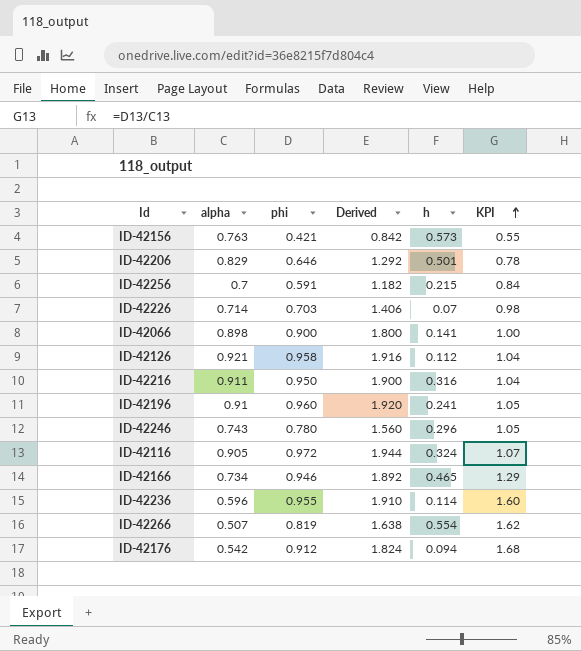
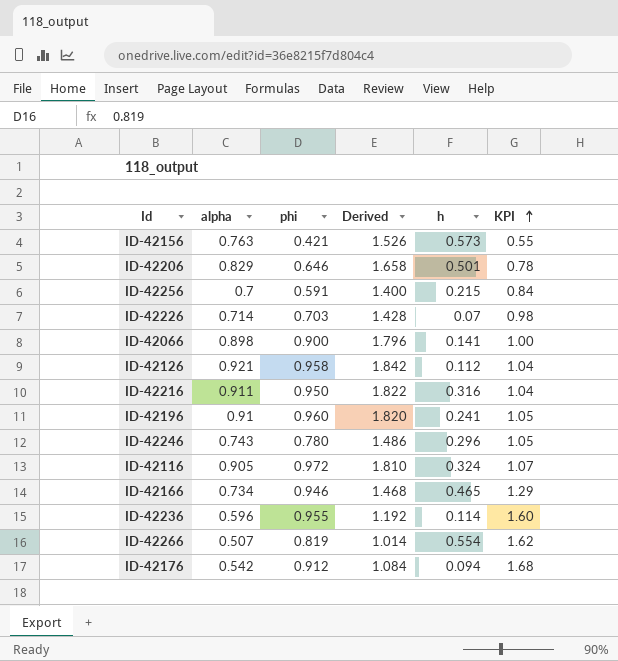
column Derived | formula: [phi] * 2 -> [alpha] * 2

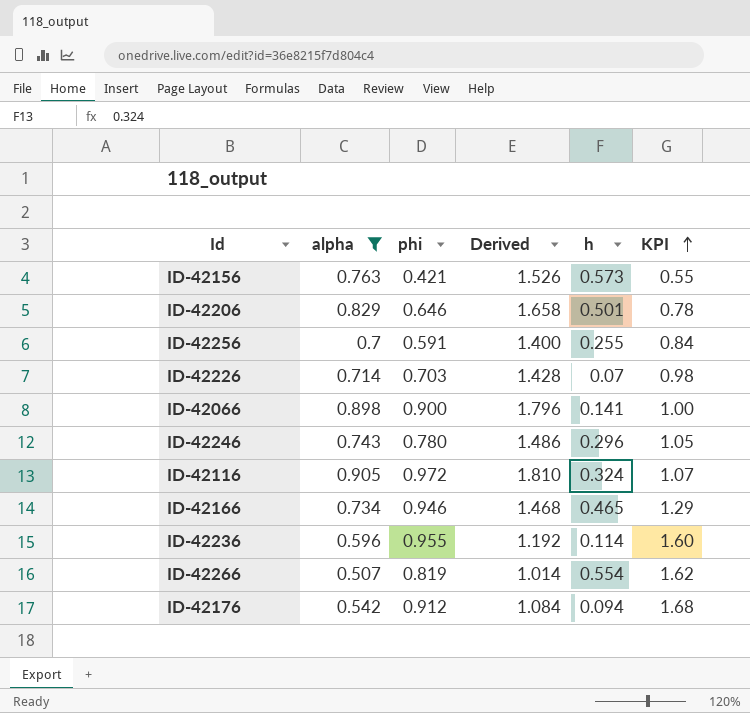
filter: none -> alpha <= 0.905
ID-42256 | h: 0.215 -> 0.255

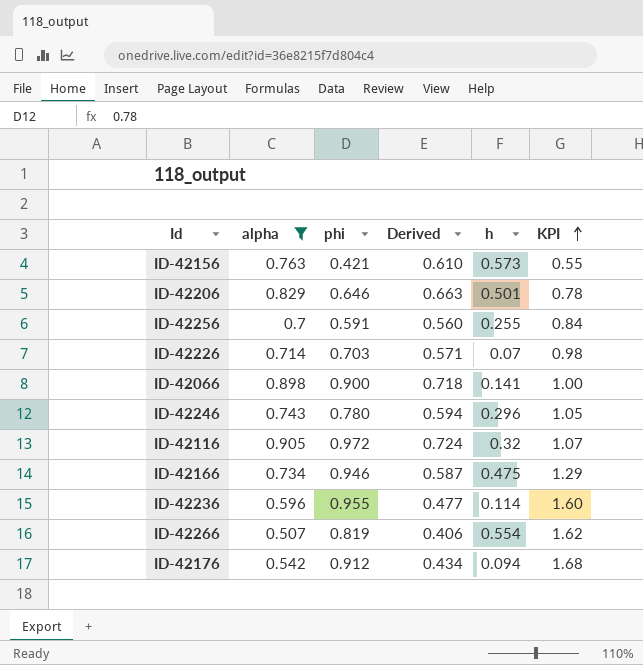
column Derived | formula: [alpha] * 2 -> [alpha] * 0.8
ID-42116 | h: 0.324 -> 0.32
ID-42166 | h: 0.465 -> 0.475

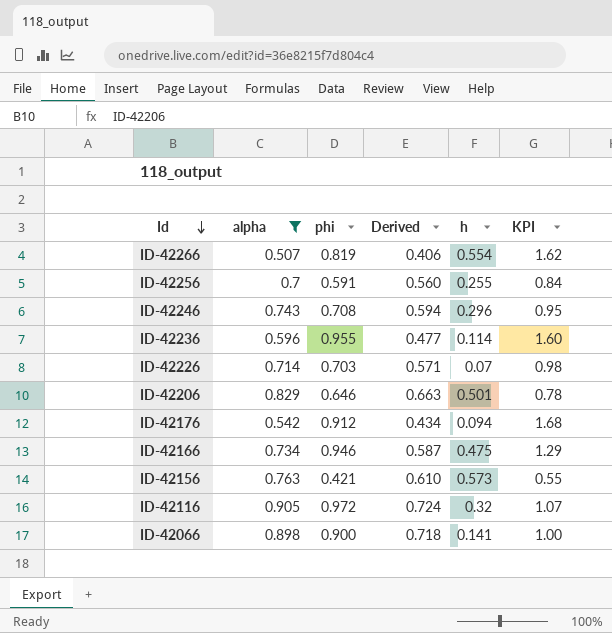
row order: KPI ascending -> Id descending
ID-42246 | phi: 0.780 -> 0.708
ID-42246 | KPI: 1.05 -> 0.95

